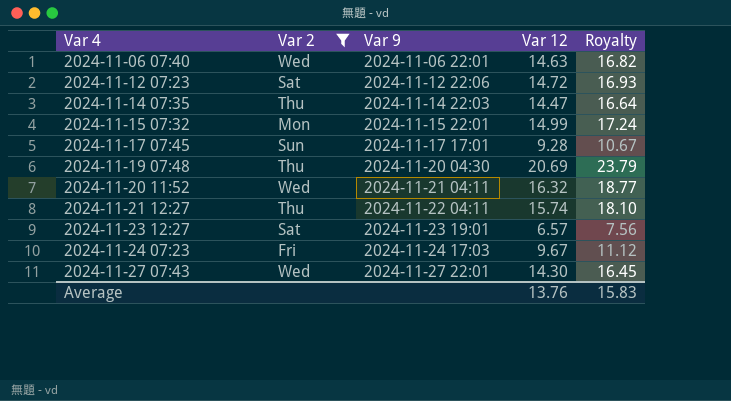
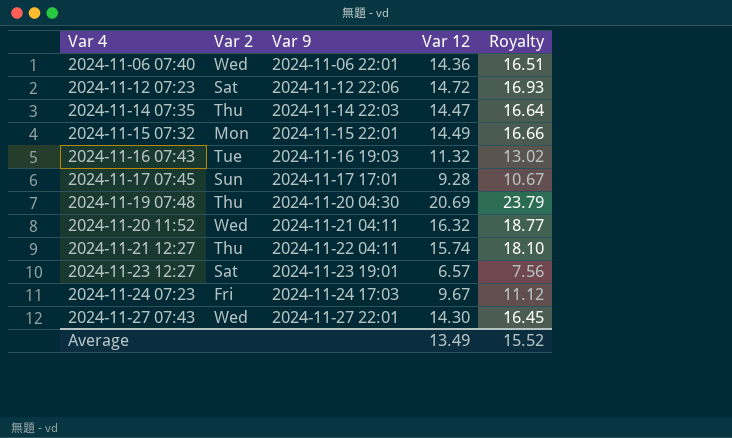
filter: Var 2 != Tue -> none
2024-11-06 07:40 | Var 12: 14.63 -> 14.36
2024-11-06 07:40 | Royalty: 16.82 -> 16.51
2024-11-15 07:32 | Var 12: 14.99 -> 14.49
2024-11-15 07:32 | Royalty: 17.24 -> 16.66
Average | Var 12: 13.76 -> 13.49
Average | Royalty: 15.83 -> 15.52

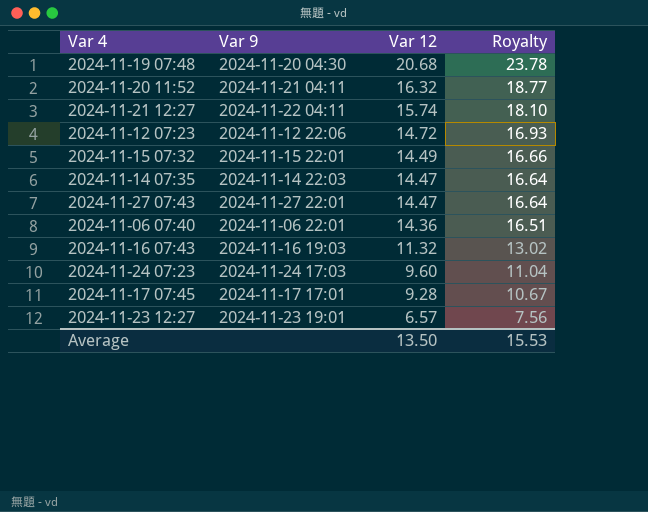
row order: Var 4 ascending -> Var 12 descending
column Var 2 | position: 2 -> none
2024-11-19 07:48 | Var 12: 20.69 -> 20.68
2024-11-19 07:48 | Royalty: 23.79 -> 23.78
2024-11-27 07:43 | Var 12: 14.30 -> 14.47
2024-11-27 07:43 | Royalty: 16.45 -> 16.64
2024-11-24 07:23 | Var 12: 9.67 -> 9.60
2024-11-24 07:23 | Royalty: 11.12 -> 11.04
Average | Var 12: 13.49 -> 13.50
Average | Royalty: 15.52 -> 15.53

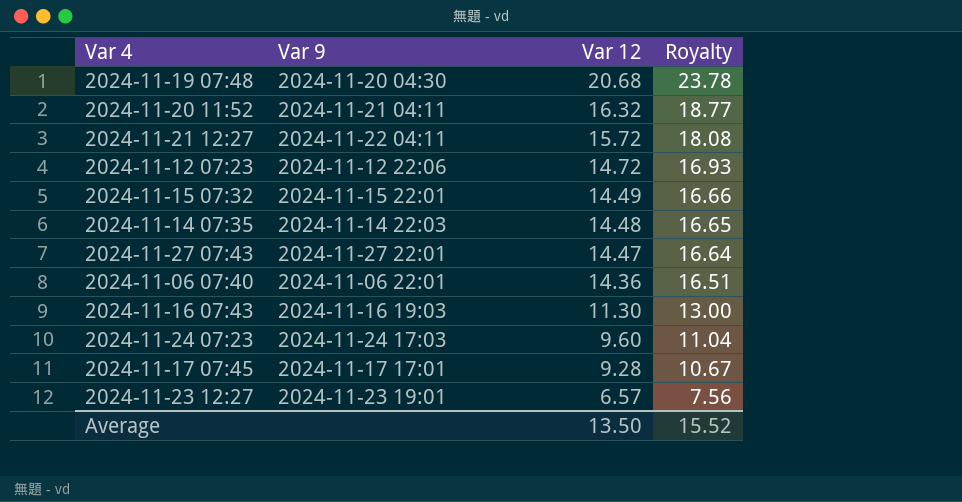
2024-11-21 12:27 | Var 12: 15.74 -> 15.72
2024-11-21 12:27 | Royalty: 18.10 -> 18.08
2024-11-14 07:35 | Var 12: 14.47 -> 14.48
2024-11-14 07:35 | Royalty: 16.64 -> 16.65
2024-11-16 07:43 | Var 12: 11.32 -> 11.30
2024-11-16 07:43 | Royalty: 13.02 -> 13.00
Average | Royalty: 15.53 -> 15.52

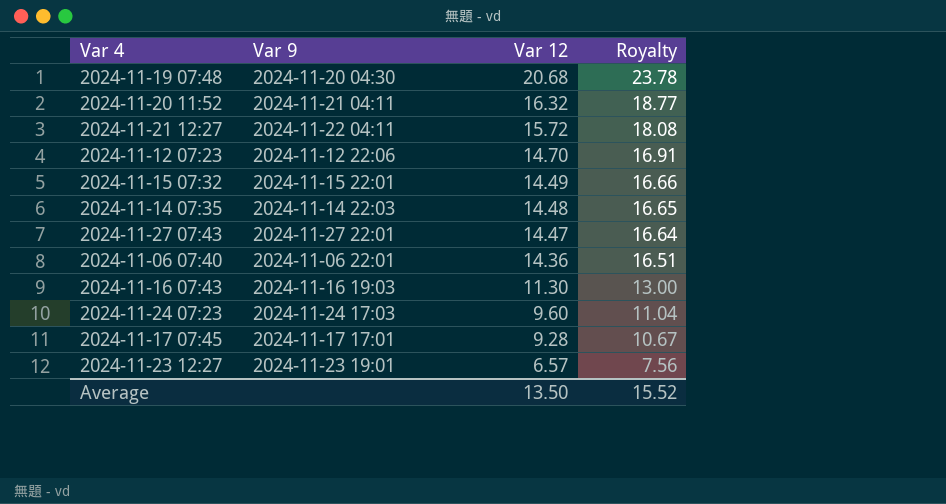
2024-11-12 07:23 | Var 12: 14.72 -> 14.70
2024-11-12 07:23 | Royalty: 16.93 -> 16.91

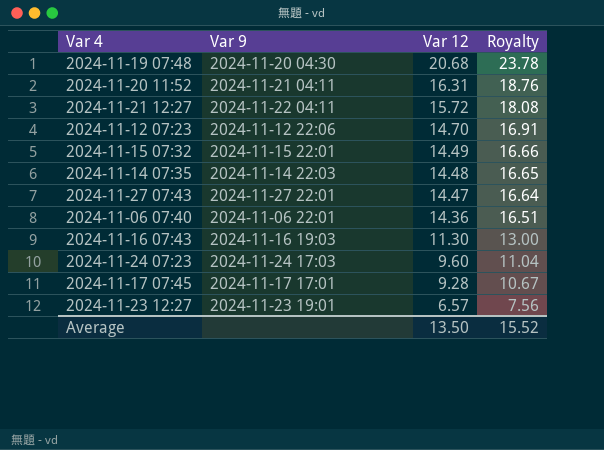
2024-11-20 11:52 | Var 12: 16.32 -> 16.31
2024-11-20 11:52 | Royalty: 18.77 -> 18.76

